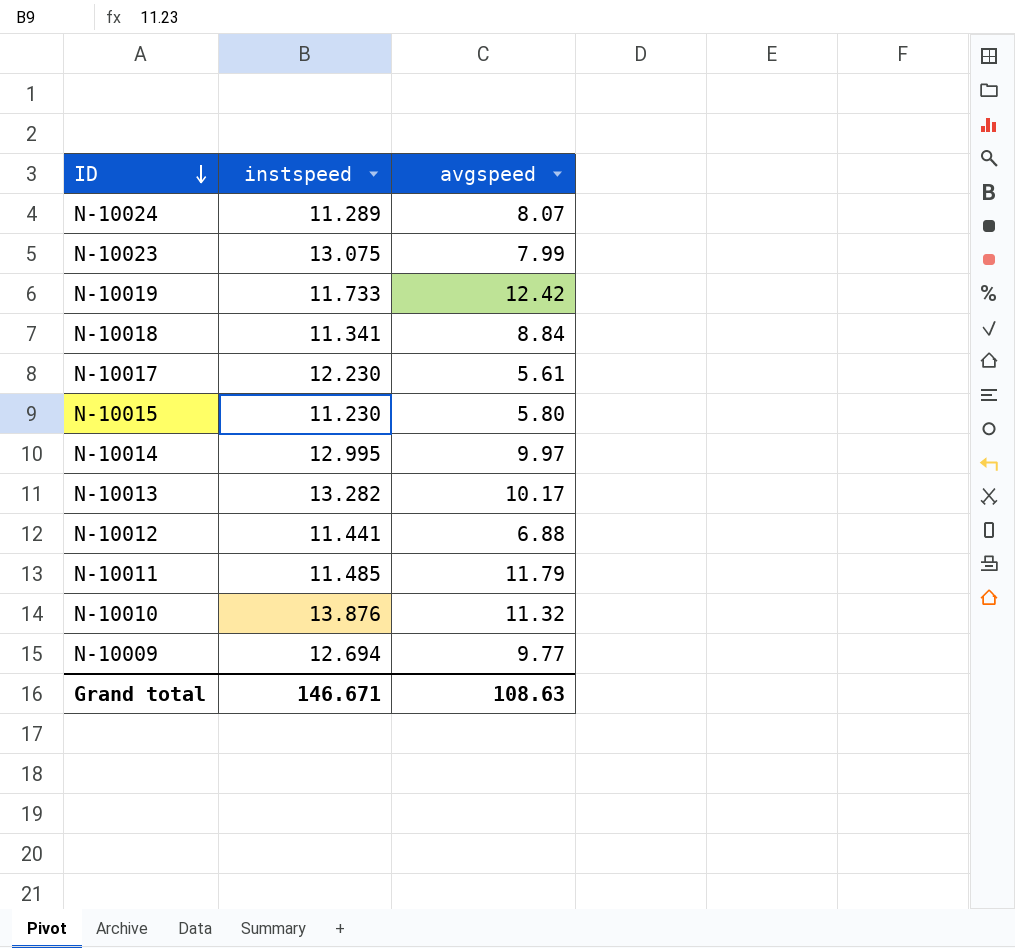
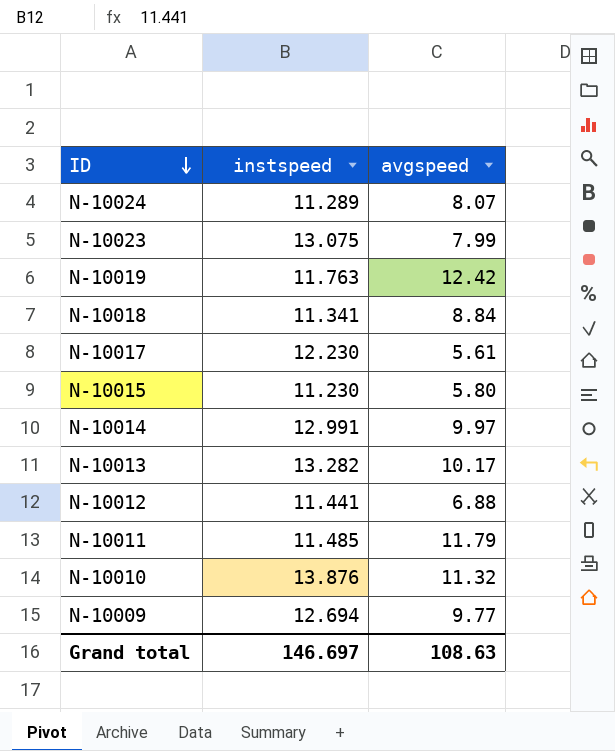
N-10019 | instspeed: 11.733 -> 11.763
N-10014 | instspeed: 12.995 -> 12.991
Grand total | instspeed: 146.671 -> 146.697

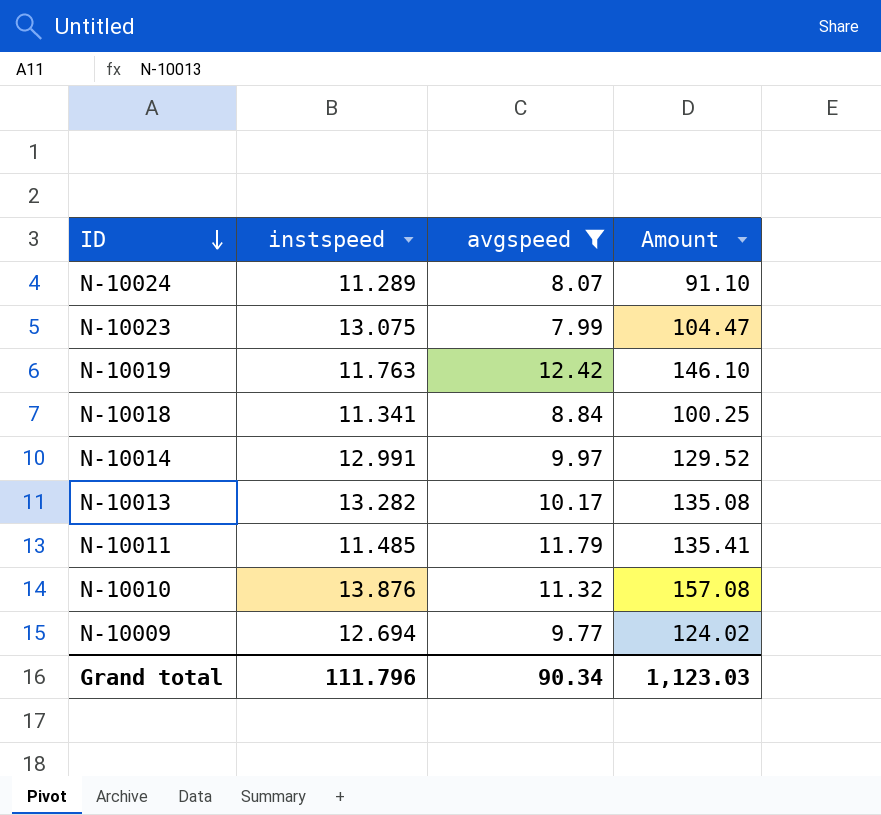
filter: none -> avgspeed >= 7.99
column Amount | formula: none -> [instspeed] * [avgspeed]
Grand total | instspeed: 146.697 -> 111.796
Grand total | avgspeed: 108.63 -> 90.34

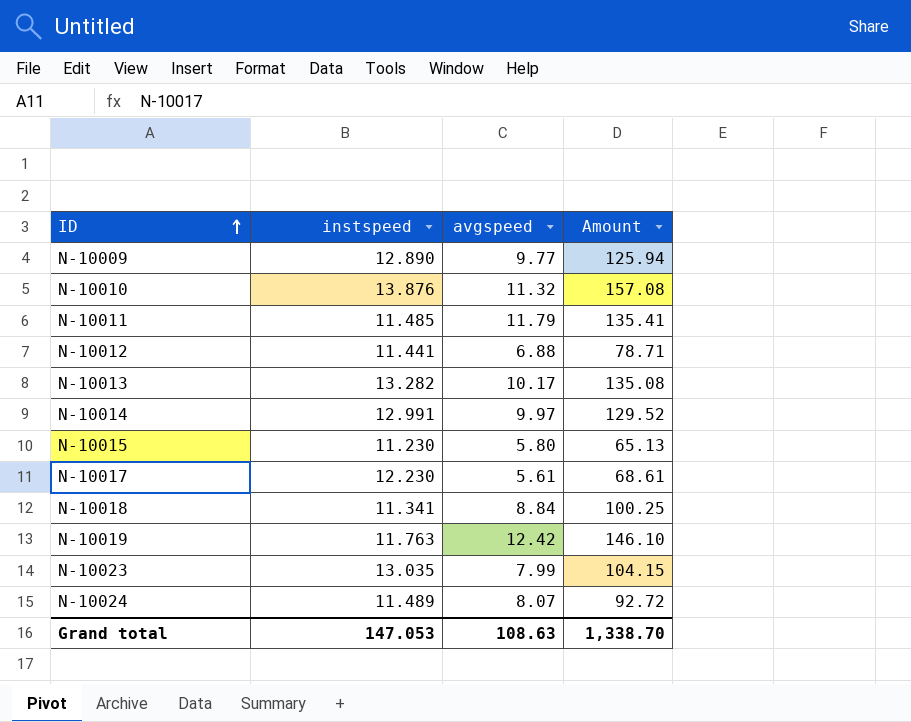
filter: avgspeed >= 7.99 -> none
row order: ID descending -> ID ascending
N-10009 | instspeed: 12.694 -> 12.890
N-10009 | Amount: 124.02 -> 125.94
N-10023 | instspeed: 13.075 -> 13.035
N-10023 | Amount: 104.47 -> 104.15
N-10024 | instspeed: 11.289 -> 11.489
N-10024 | Amount: 91.10 -> 92.72
Grand total | instspeed: 111.796 -> 147.053
Grand total | avgspeed: 90.34 -> 108.63
Grand total | Amount: 1,123.03 -> 1,338.70

